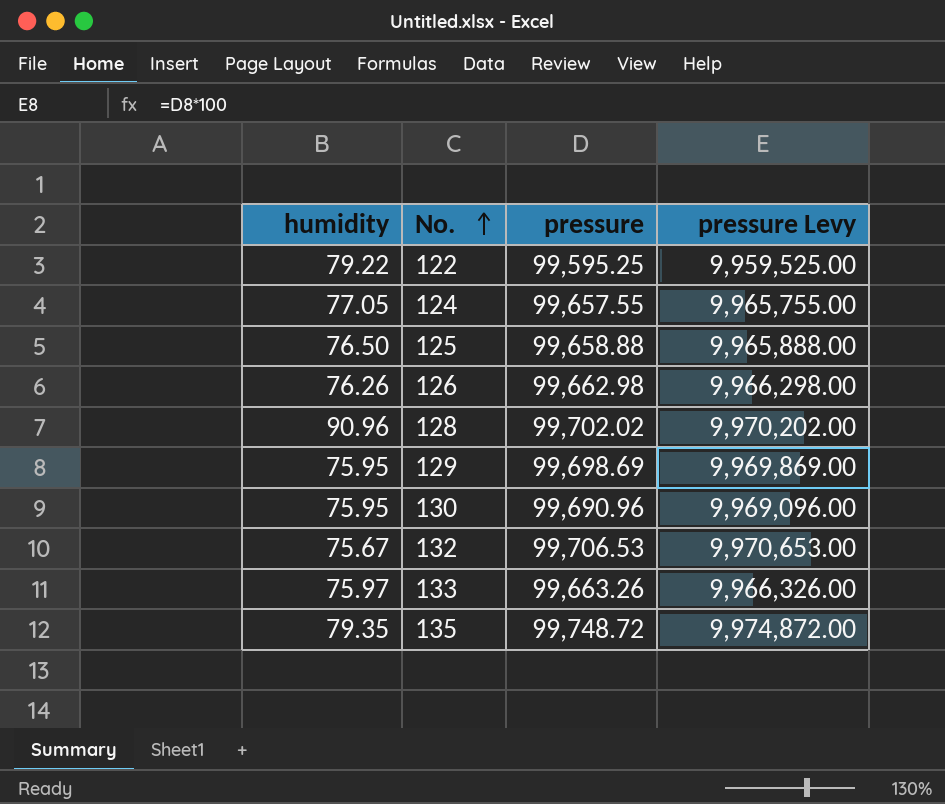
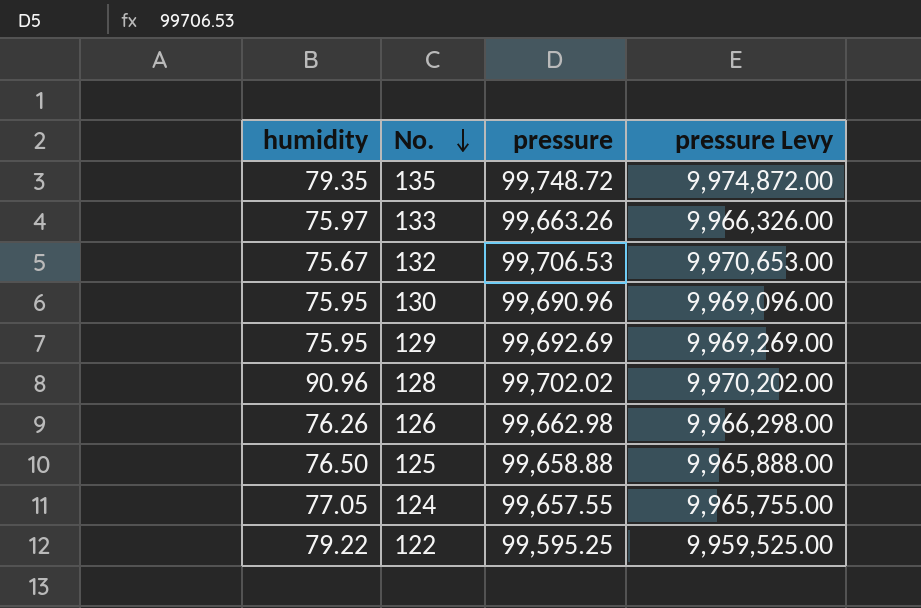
row order: No. ascending -> No. descending
129 | pressure: 99,698.69 -> 99,692.69
129 | pressure Levy: 9,969,869.00 -> 9,969,269.00

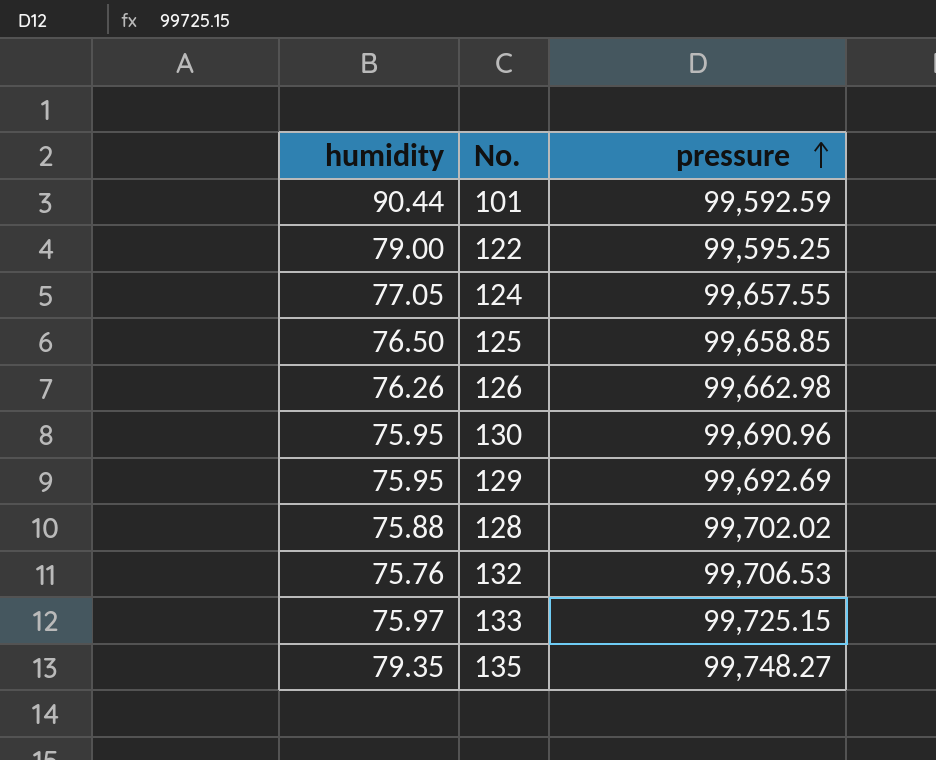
row order: No. descending -> pressure ascending
column pressure Levy | formula: [pressure] * 100 -> none
row 101: none -> 90.44 | 99,592.59
122 | humidity: 79.22 -> 79.00
125 | pressure: 99,658.88 -> 99,658.85
128 | humidity: 90.96 -> 75.88
132 | humidity: 75.67 -> 75.76
133 | pressure: 99,663.26 -> 99,725.15
135 | pressure: 99,748.72 -> 99,748.27

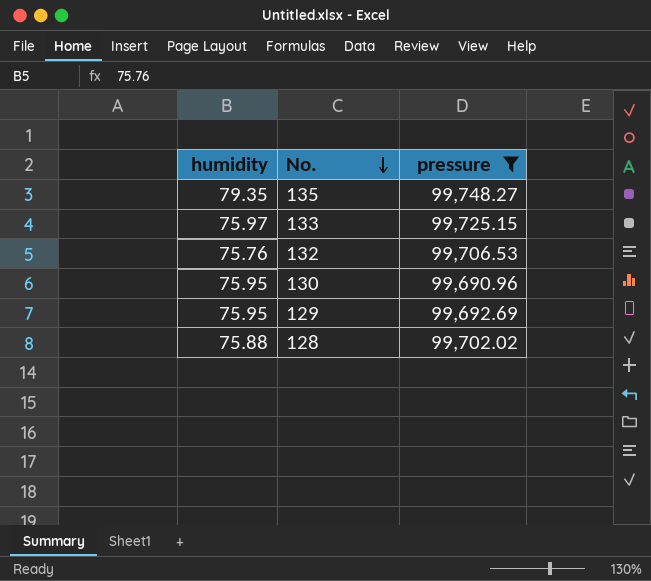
filter: none -> pressure >= 99,690.96
row order: pressure ascending -> No. descending

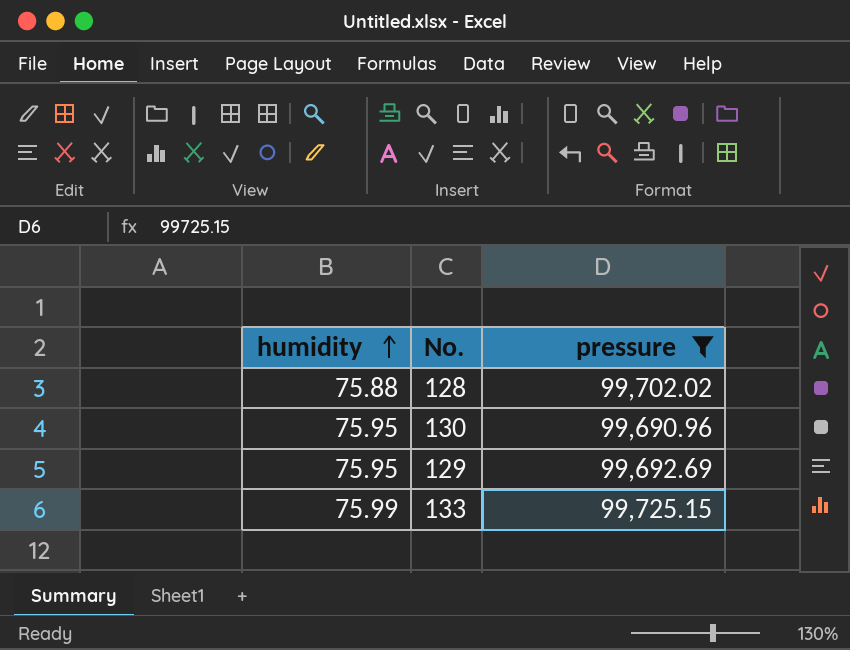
row order: No. descending -> humidity ascending
row 135: 79.35 | 99,748.27 -> none
row 132: 75.76 | 99,706.53 -> none
133 | humidity: 75.97 -> 75.99

